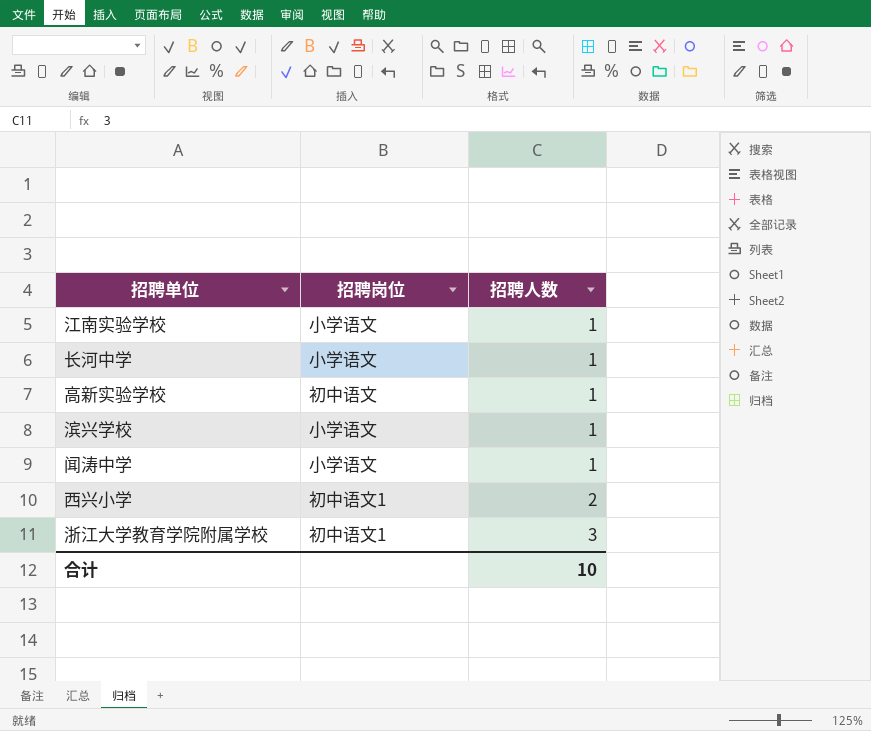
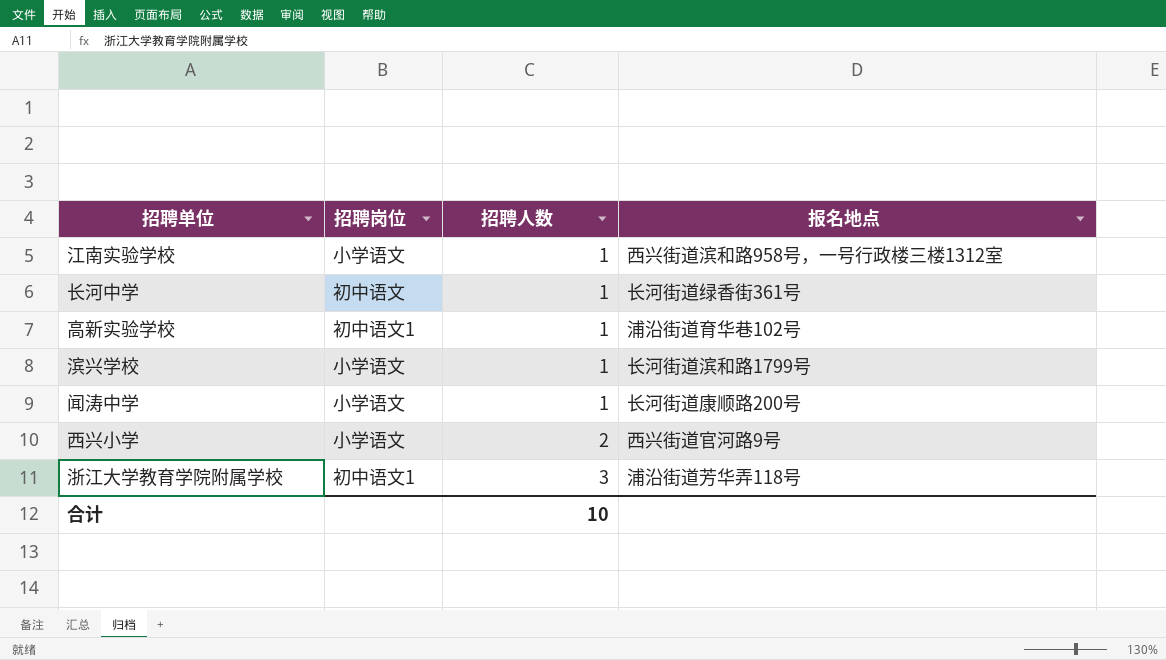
column 报名地点 | position: none -> 4
长河中学 | 招聘岗位: 小学语文 -> 初中语文
高新实验学校 | 招聘岗位: 初中语文 -> 初中语文1
西兴小学 | 招聘岗位: 初中语文1 -> 小学语文

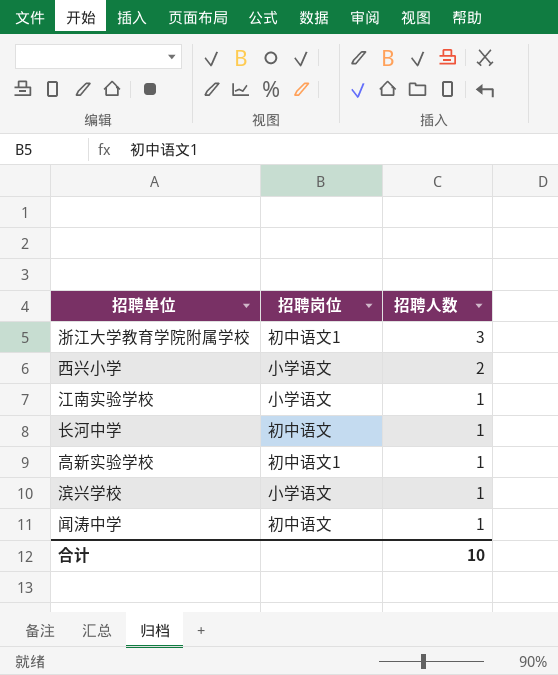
row order: 招聘人数 ascending -> 招聘人数 descending
column 报名地点 | position: 4 -> none
闻涛中学 | 招聘岗位: 小学语文 -> 初中语文

